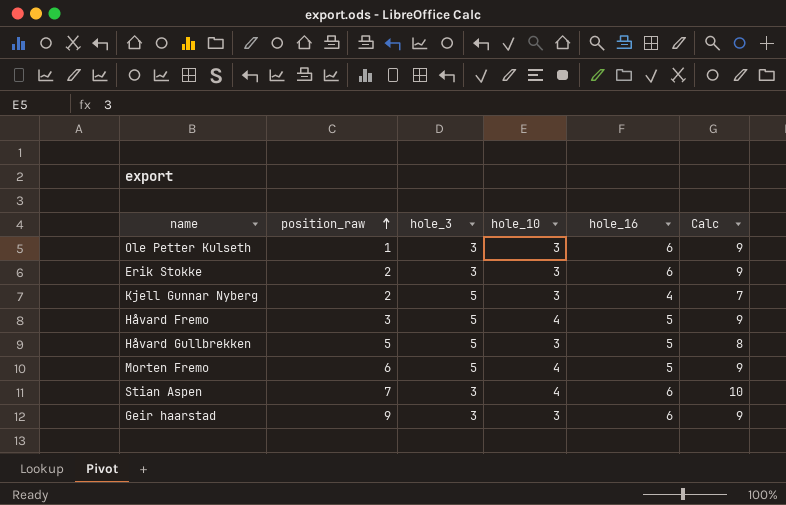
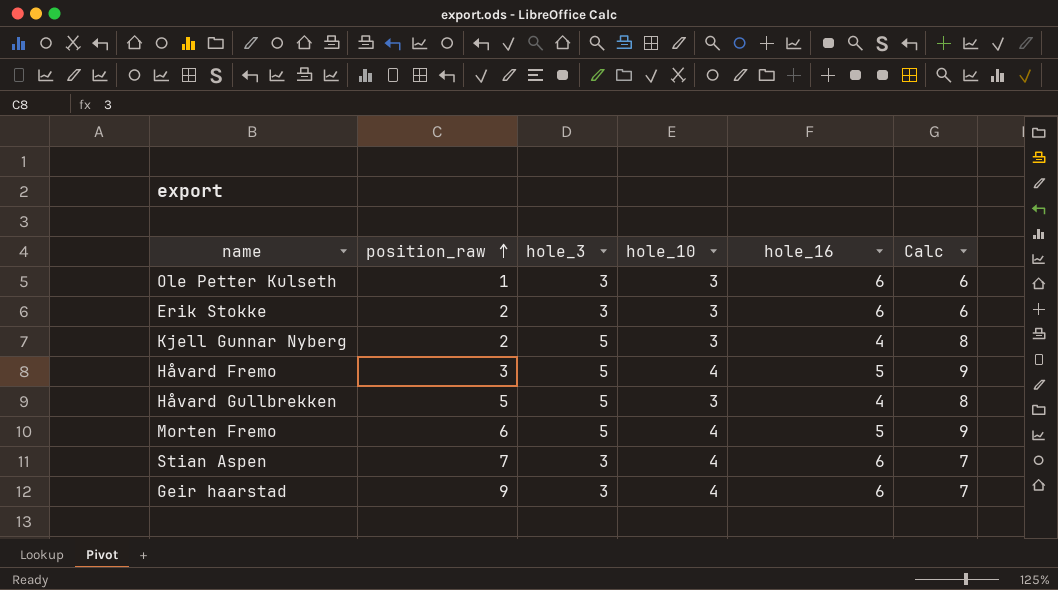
column Calc | formula: [hole_10] + [hole_16] -> [hole_3] + [hole_10]
Håvard Gullbrekken | hole_16: 5 -> 4
Geir haarstad | hole_10: 3 -> 4

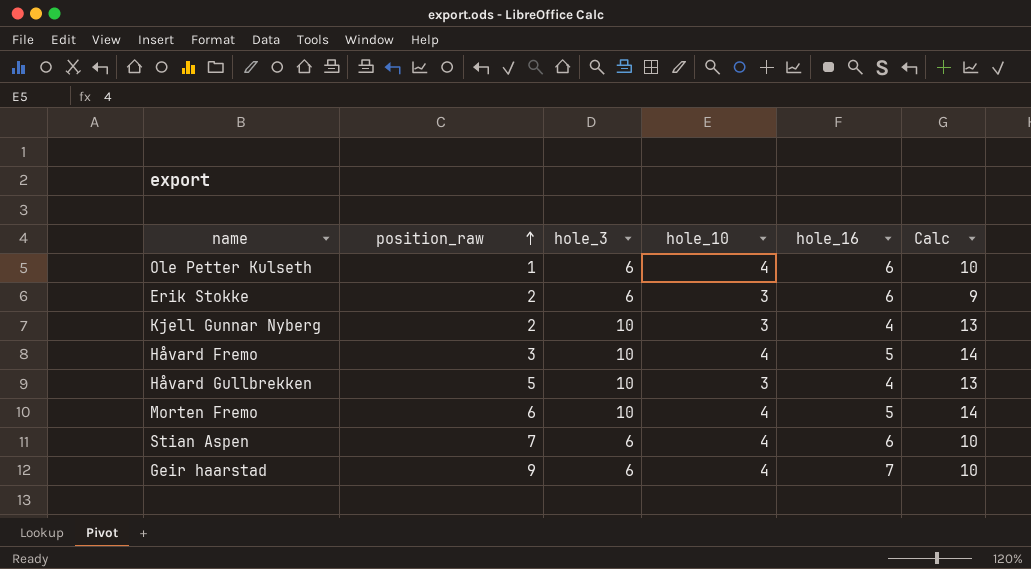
Ole Petter Kulseth | hole_3: 3 -> 6
Ole Petter Kulseth | hole_10: 3 -> 4
Ole Petter Kulseth | Calc: 6 -> 10
Erik Stokke | hole_3: 3 -> 6
Erik Stokke | Calc: 6 -> 9
Kjell Gunnar Nyberg | hole_3: 5 -> 10
Kjell Gunnar Nyberg | Calc: 8 -> 13
Håvard Fremo | hole_3: 5 -> 10
Håvard Fremo | Calc: 9 -> 14
Håvard Gullbrekken | hole_3: 5 -> 10
Håvard Gullbrekken | Calc: 8 -> 13
Morten Fremo | hole_3: 5 -> 10
Morten Fremo | Calc: 9 -> 14
Stian Aspen | hole_3: 3 -> 6
Stian Aspen | Calc: 7 -> 10
Geir haarstad | hole_3: 3 -> 6
Geir haarstad | hole_16: 6 -> 7
Geir haarstad | Calc: 7 -> 10

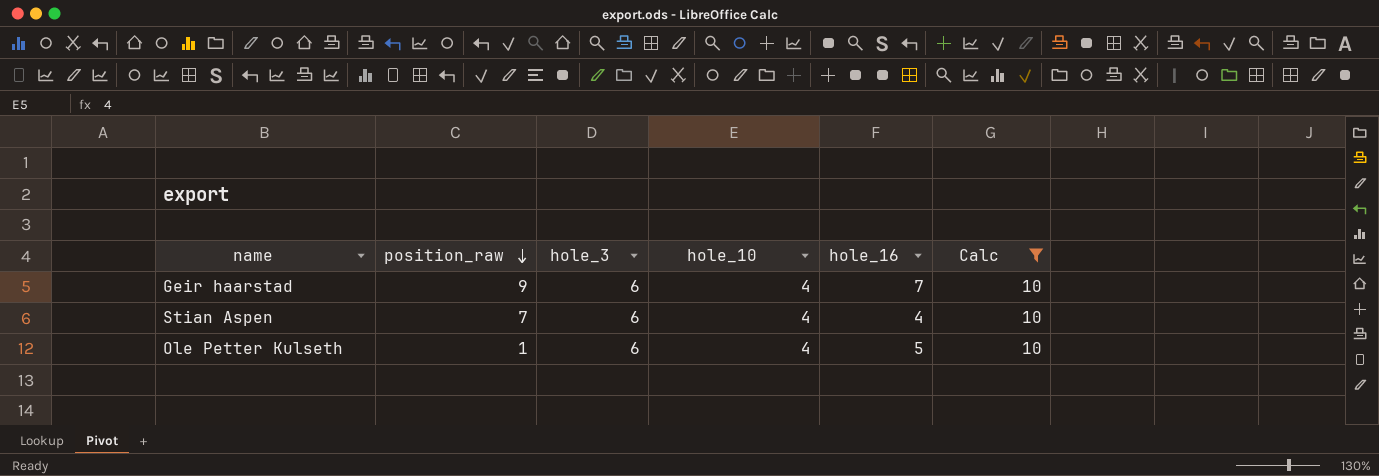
filter: none -> Calc = 10
row order: position_raw ascending -> position_raw descending
Stian Aspen | hole_16: 6 -> 4
Ole Petter Kulseth | hole_16: 6 -> 5

